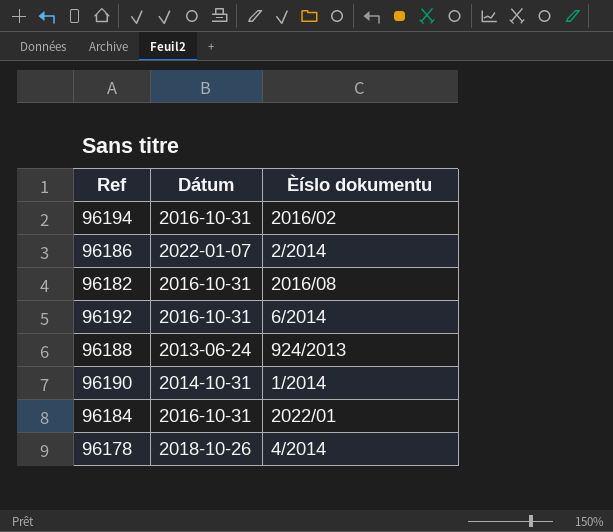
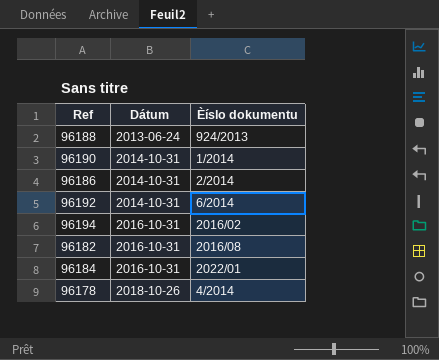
row order: none -> Dátum ascending
96186 | Dátum: 2022-01-07 -> 2014-10-31
96192 | Dátum: 2016-10-31 -> 2014-10-31

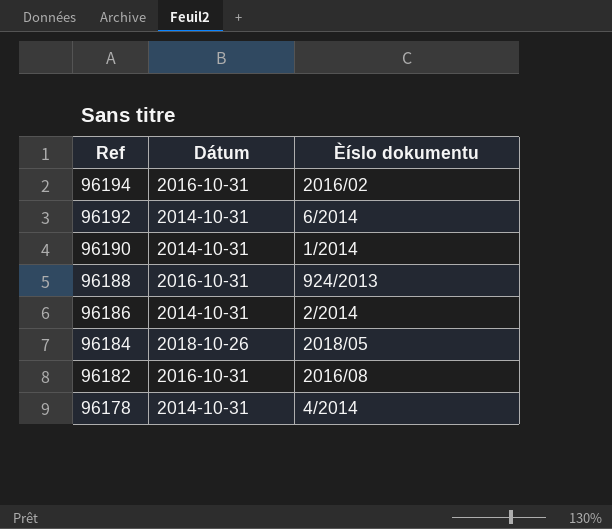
row order: Dátum ascending -> Ref descending
96188 | Dátum: 2013-06-24 -> 2016-10-31
96184 | Dátum: 2016-10-31 -> 2018-10-26
96184 | Èíslo dokumentu: 2022/01 -> 2018/05
96178 | Dátum: 2018-10-26 -> 2014-10-31

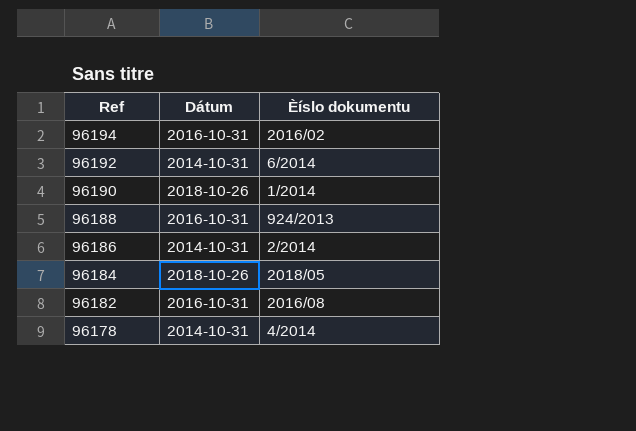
96190 | Dátum: 2014-10-31 -> 2018-10-26

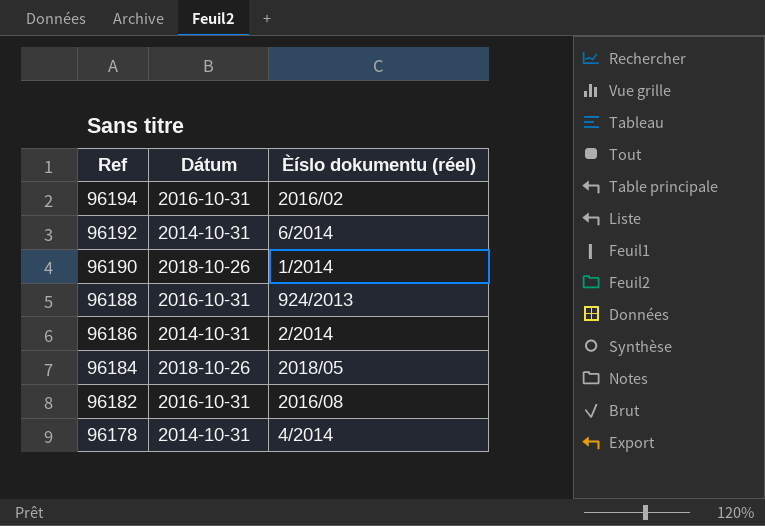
column name: Èíslo dokumentu -> Èíslo dokumentu (réel)

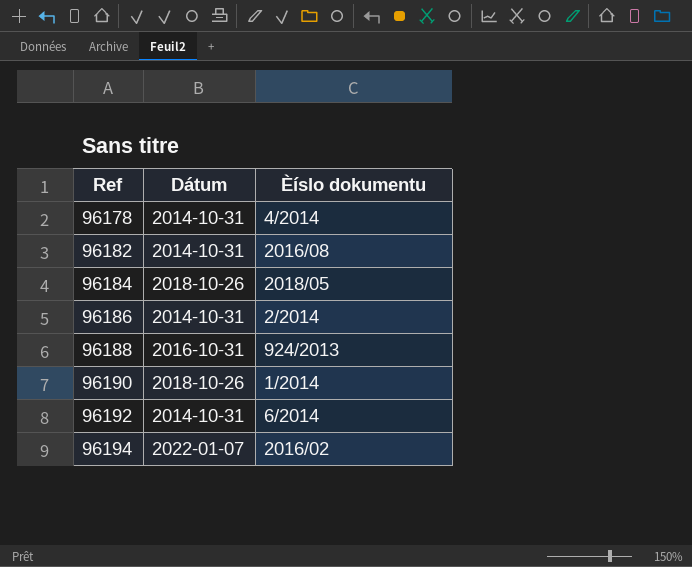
row order: Ref descending -> Ref ascending
column name: Èíslo dokumentu (réel) -> Èíslo dokumentu
96182 | Dátum: 2016-10-31 -> 2014-10-31
96194 | Dátum: 2016-10-31 -> 2022-01-07

